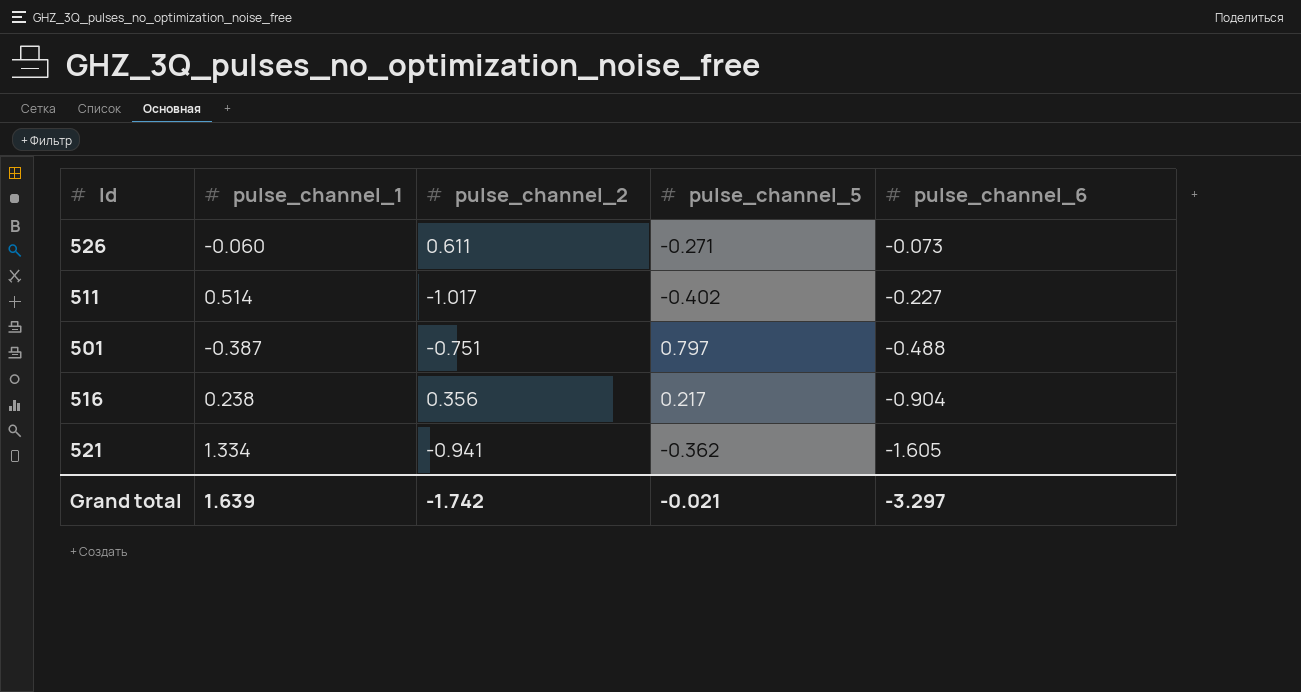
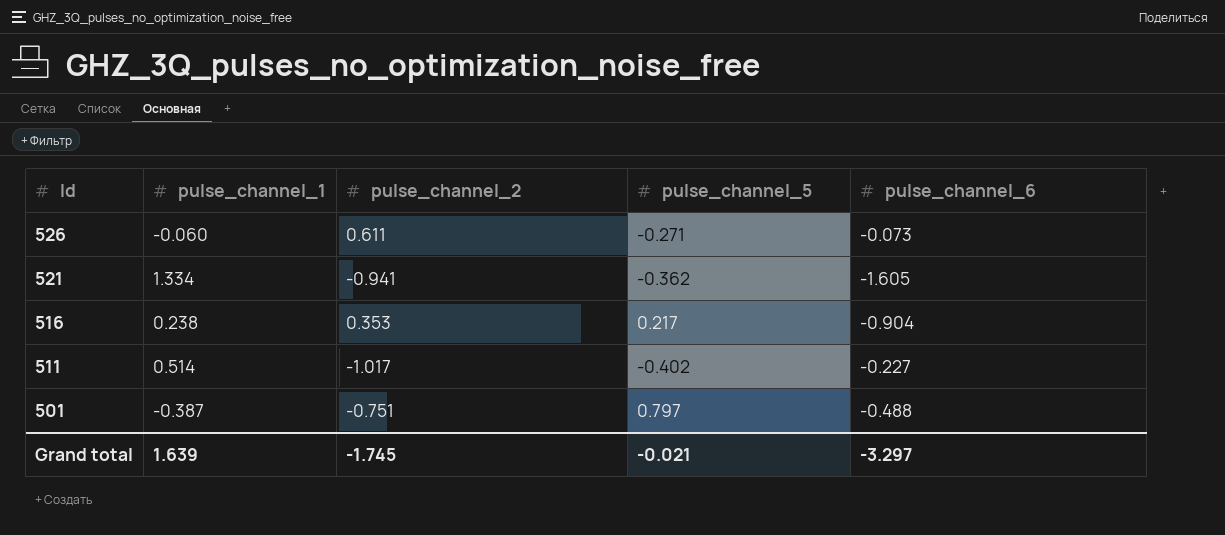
row order: pulse_channel_6 descending -> Id descending
516 | pulse_channel_2: 0.356 -> 0.353
Grand total | pulse_channel_2: -1.742 -> -1.745

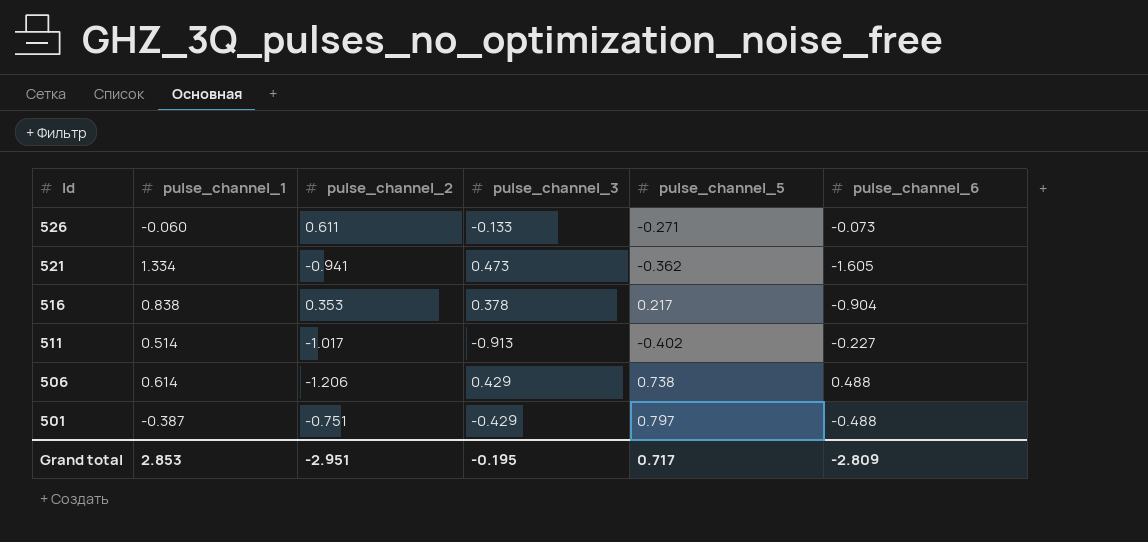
column pulse_channel_3 | position: none -> 4
516 | pulse_channel_1: 0.238 -> 0.838
row 506: none -> 0.614 | -1.206 | 0.429 | 0.738 | 0.488
Grand total | pulse_channel_1: 1.639 -> 2.853
Grand total | pulse_channel_2: -1.745 -> -2.951
Grand total | pulse_channel_5: -0.021 -> 0.717
Grand total | pulse_channel_6: -3.297 -> -2.809

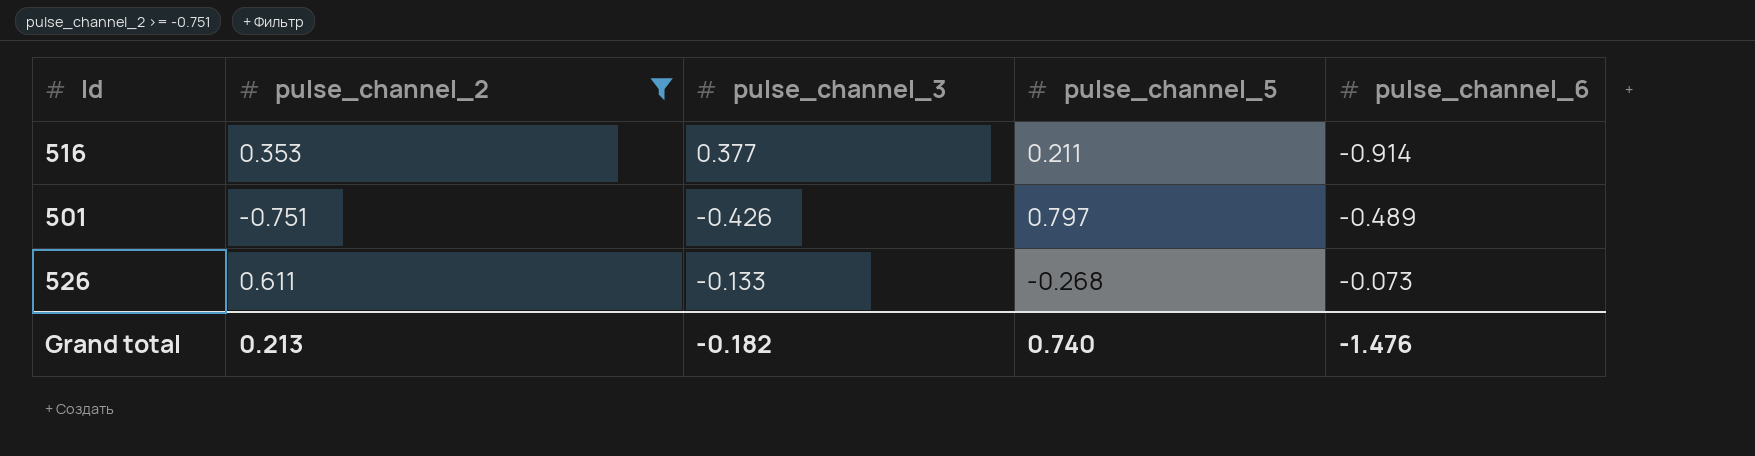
filter: none -> pulse_channel_2 >= -0.751
row order: Id descending -> pulse_channel_6 ascending
column pulse_channel_1 | position: 2 -> none
516 | pulse_channel_3: 0.378 -> 0.377
516 | pulse_channel_5: 0.217 -> 0.211
516 | pulse_channel_6: -0.904 -> -0.914
501 | pulse_channel_3: -0.429 -> -0.426
501 | pulse_channel_6: -0.488 -> -0.489
526 | pulse_channel_5: -0.271 -> -0.268
Grand total | pulse_channel_2: -2.951 -> 0.213
Grand total | pulse_channel_3: -0.195 -> -0.182
Grand total | pulse_channel_5: 0.717 -> 0.740
Grand total | pulse_channel_6: -2.809 -> -1.476

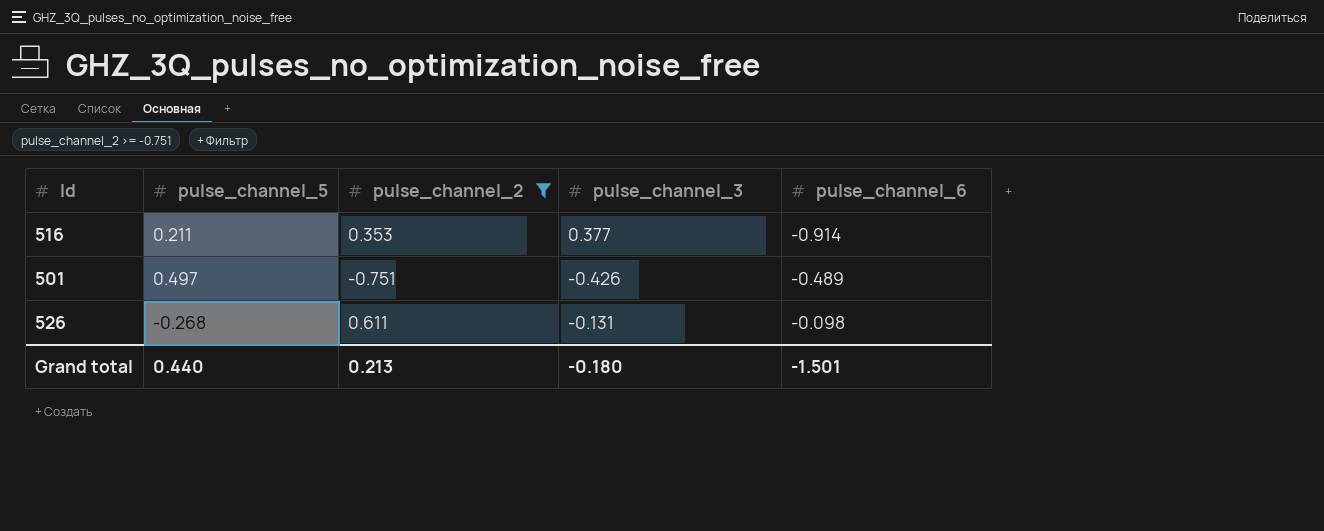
column pulse_channel_5 | position: 4 -> 2
501 | pulse_channel_5: 0.797 -> 0.497
526 | pulse_channel_3: -0.133 -> -0.131
526 | pulse_channel_6: -0.073 -> -0.098
Grand total | pulse_channel_5: 0.740 -> 0.440
Grand total | pulse_channel_3: -0.182 -> -0.180
Grand total | pulse_channel_6: -1.476 -> -1.501

